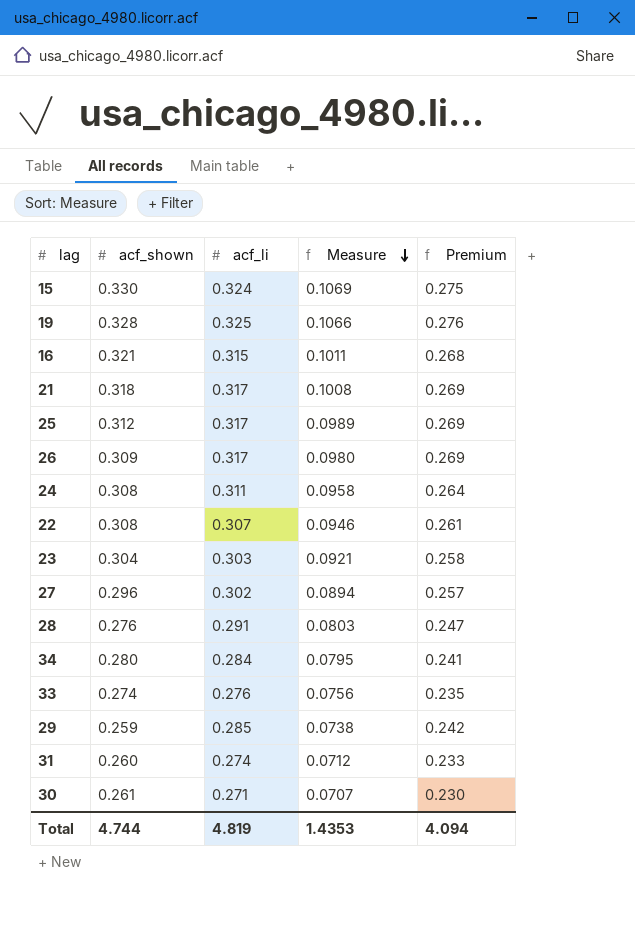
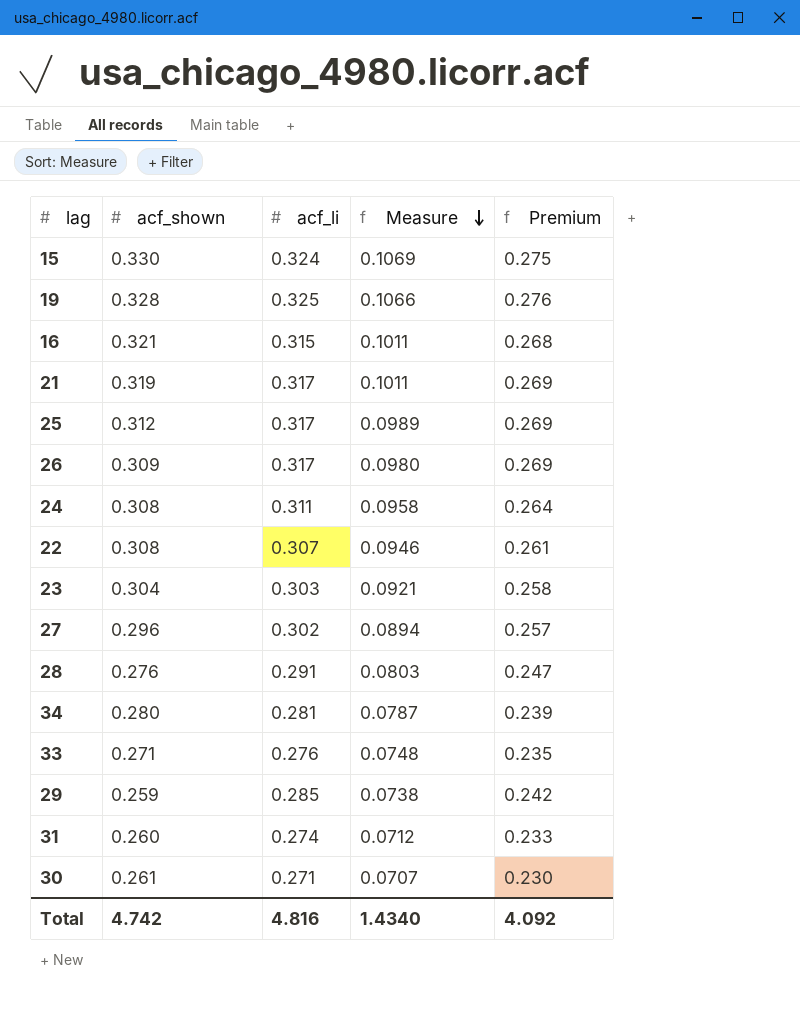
21 | acf_shown: 0.318 -> 0.319
21 | Measure: 0.1008 -> 0.1011
34 | acf_li: 0.284 -> 0.281
34 | Measure: 0.0795 -> 0.0787
34 | Premium: 0.241 -> 0.239
33 | acf_shown: 0.274 -> 0.271
33 | Measure: 0.0756 -> 0.0748
Total | acf_shown: 4.744 -> 4.742
Total | acf_li: 4.819 -> 4.816
Total | Measure: 1.4353 -> 1.4340
Total | Premium: 4.094 -> 4.092

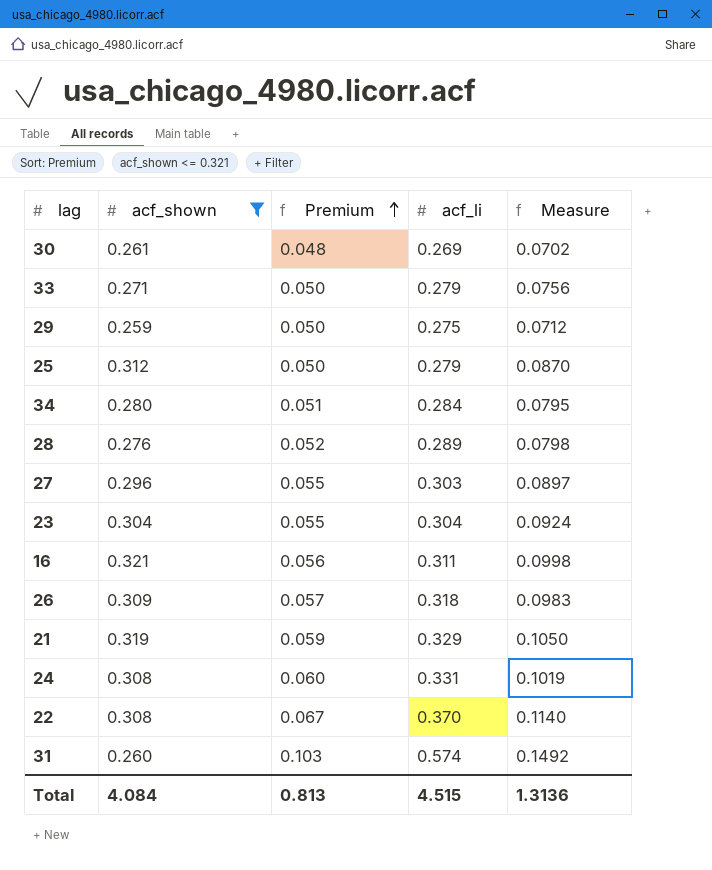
filter: none -> acf_shown <= 0.321
row order: Measure descending -> Premium ascending
column Premium | formula: [acf_li] * 0.85 -> [acf_li] * 0.18
column Premium | position: 5 -> 3
30 | acf_li: 0.271 -> 0.269
30 | Measure: 0.0707 -> 0.0702
33 | acf_li: 0.276 -> 0.279
33 | Measure: 0.0748 -> 0.0756
29 | acf_li: 0.285 -> 0.275
29 | Measure: 0.0738 -> 0.0712
25 | acf_li: 0.317 -> 0.279
25 | Measure: 0.0989 -> 0.0870
34 | acf_li: 0.281 -> 0.284
34 | Measure: 0.0787 -> 0.0795
28 | acf_li: 0.291 -> 0.289
28 | Measure: 0.0803 -> 0.0798
27 | acf_li: 0.302 -> 0.303
27 | Measure: 0.0894 -> 0.0897
23 | acf_li: 0.303 -> 0.304
23 | Measure: 0.0921 -> 0.0924
16 | acf_li: 0.315 -> 0.311
16 | Measure: 0.1011 -> 0.0998
26 | acf_li: 0.317 -> 0.318
26 | Measure: 0.0980 -> 0.0983
21 | acf_li: 0.317 -> 0.329
21 | Measure: 0.1011 -> 0.1050
24 | acf_li: 0.311 -> 0.331
24 | Measure: 0.0958 -> 0.1019
22 | acf_li: 0.307 -> 0.370
22 | Measure: 0.0946 -> 0.1140
31 | acf_li: 0.274 -> 0.574
31 | Measure: 0.0712 -> 0.1492
Total | acf_shown: 4.742 -> 4.084
Total | Premium: 4.092 -> 0.813
Total | acf_li: 4.816 -> 4.515
Total | Measure: 1.4340 -> 1.3136

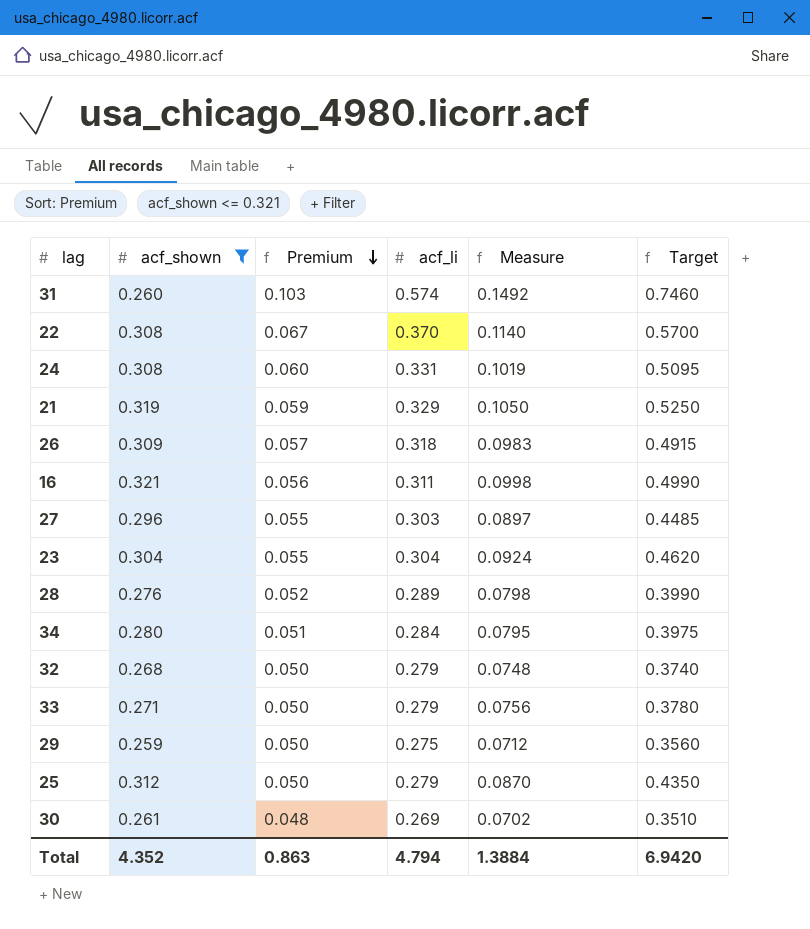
row order: Premium ascending -> Premium descending
column Target | formula: none -> [Measure] * 5
row 32: none -> 0.268 | 0.050 | 0.279 | 0.0748 | 0.3740
Total | acf_shown: 4.084 -> 4.352
Total | Premium: 0.813 -> 0.863
Total | acf_li: 4.515 -> 4.794
Total | Measure: 1.3136 -> 1.3884

